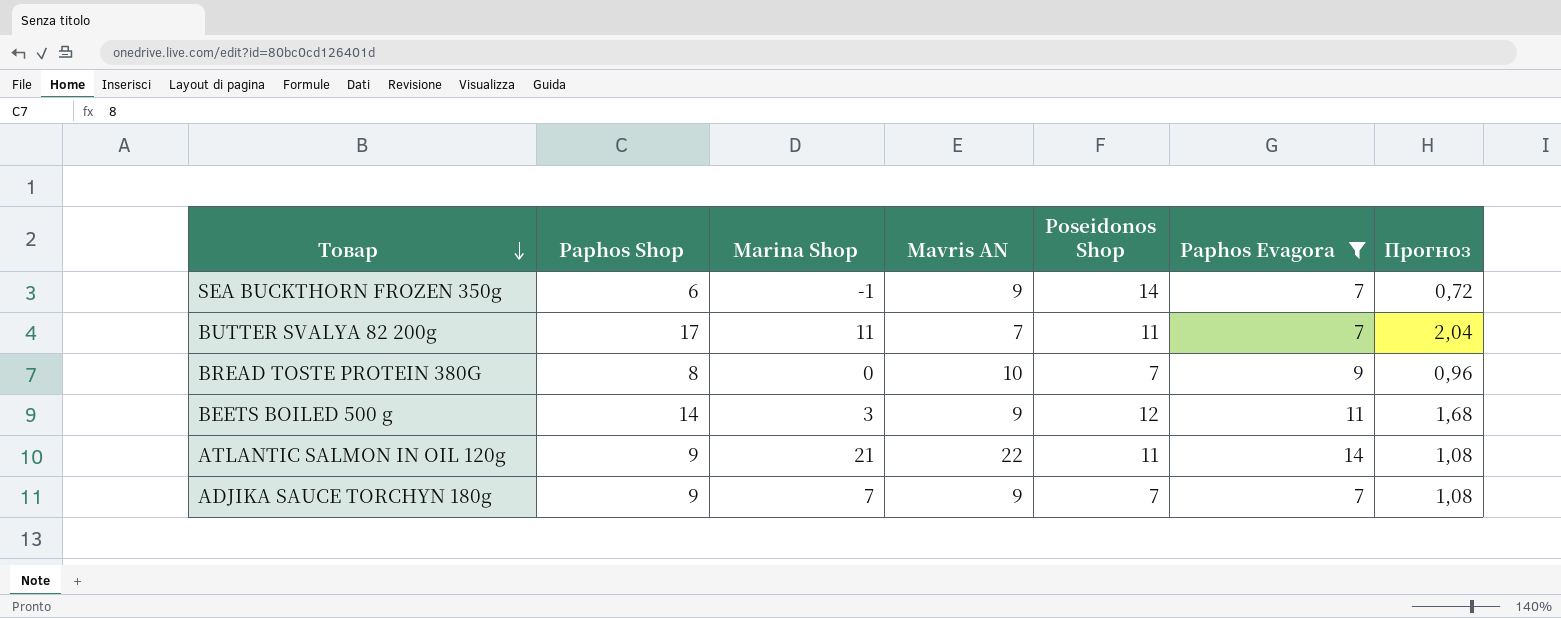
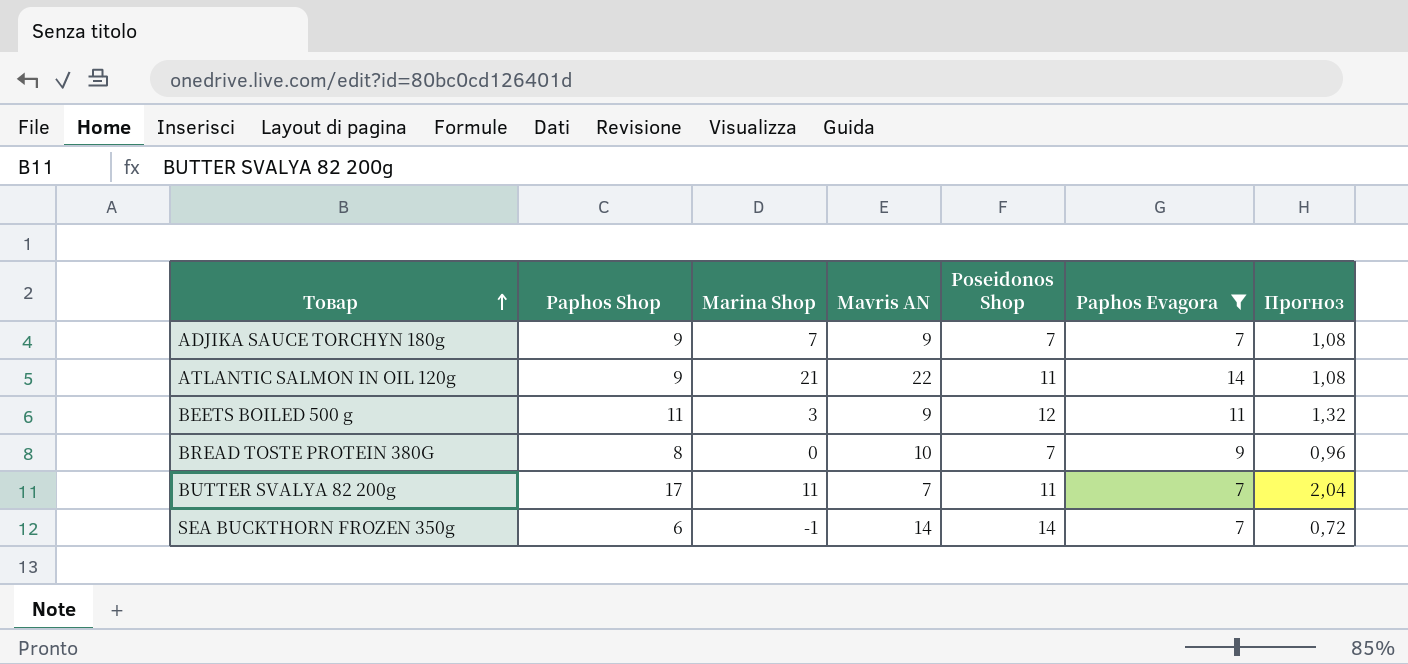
row order: Товар descending -> Товар ascending
BEETS BOILED 500 g | Paphos Shop: 14 -> 11
BEETS BOILED 500 g | Прогноз: 1,68 -> 1,32
SEA BUCKTHORN FROZEN 350g | Mavris AN: 9 -> 14

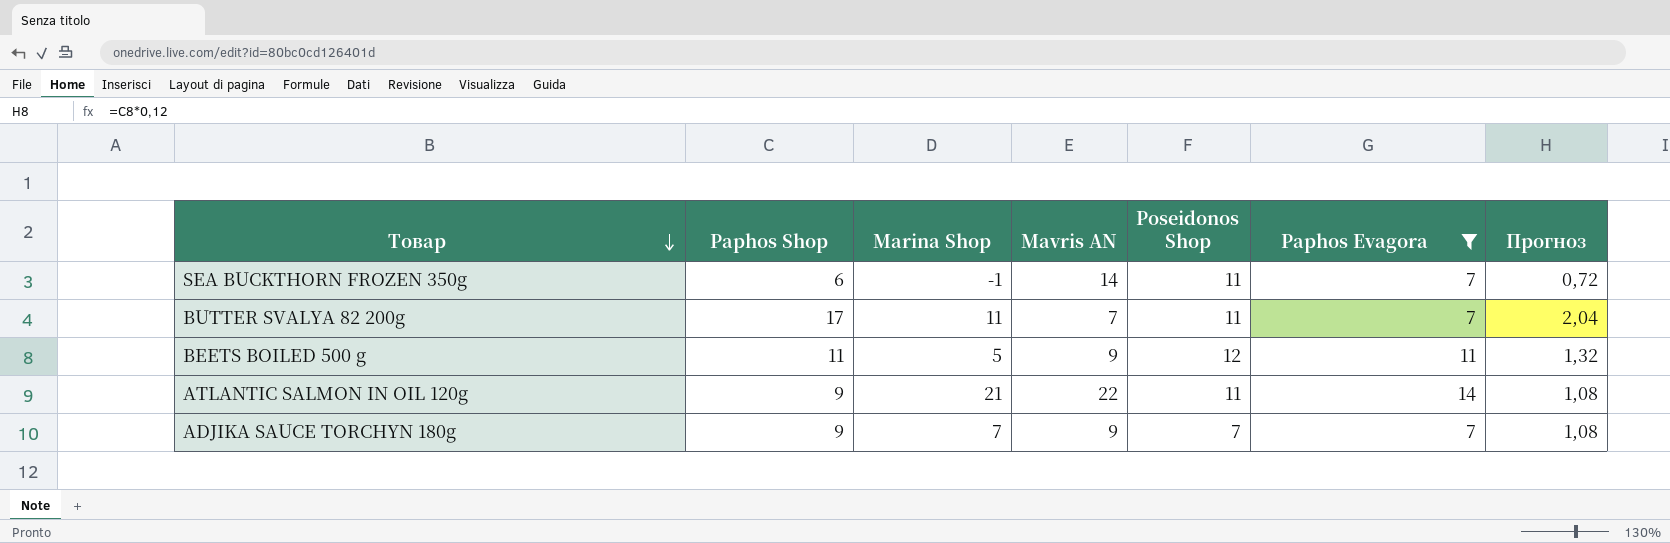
row order: Товар ascending -> Товар descending
row BREAD TOSTE PROTEIN 380G: 8 | 0 | 10 | 7 | 9 | 0,96 -> none
SEA BUCKTHORN FROZEN 350g | Poseidonos Shop: 14 -> 11
BEETS BOILED 500 g | Marina Shop: 3 -> 5

